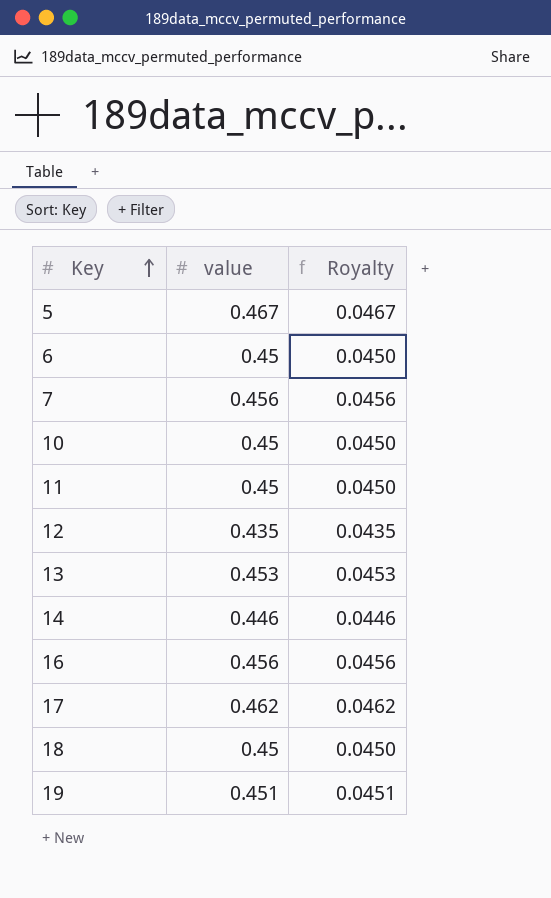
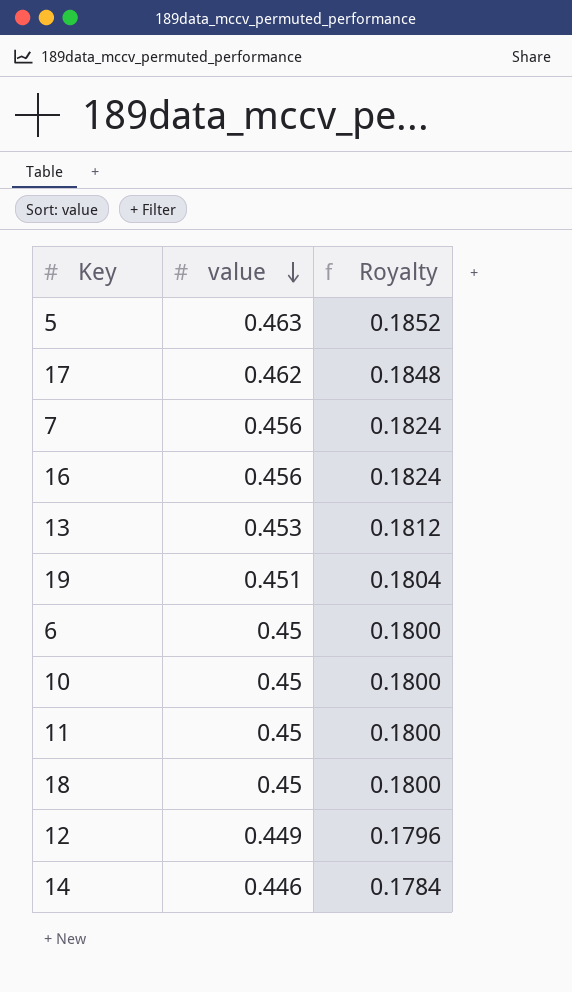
row order: Key ascending -> value descending
column Royalty | formula: [value] * 0.1 -> [value] * 0.4
5 | value: 0.467 -> 0.463
12 | value: 0.435 -> 0.449

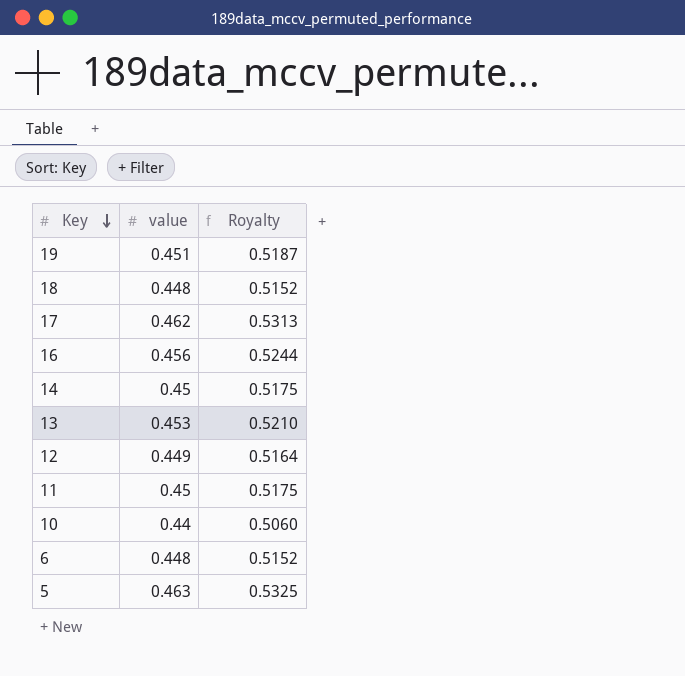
row order: value descending -> Key descending
column Royalty | formula: [value] * 0.4 -> [value] * 1.15
row 7: 0.456 | 0.1824 -> none
18 | value: 0.45 -> 0.448
14 | value: 0.446 -> 0.45
10 | value: 0.45 -> 0.44
6 | value: 0.45 -> 0.448

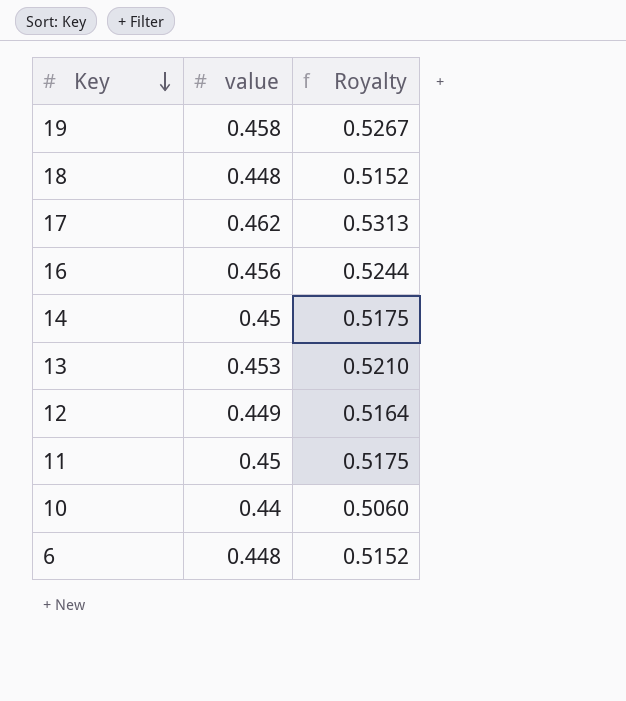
row 5: 0.463 | 0.5325 -> none
19 | value: 0.451 -> 0.458
19 | Royalty: 0.5187 -> 0.5267

